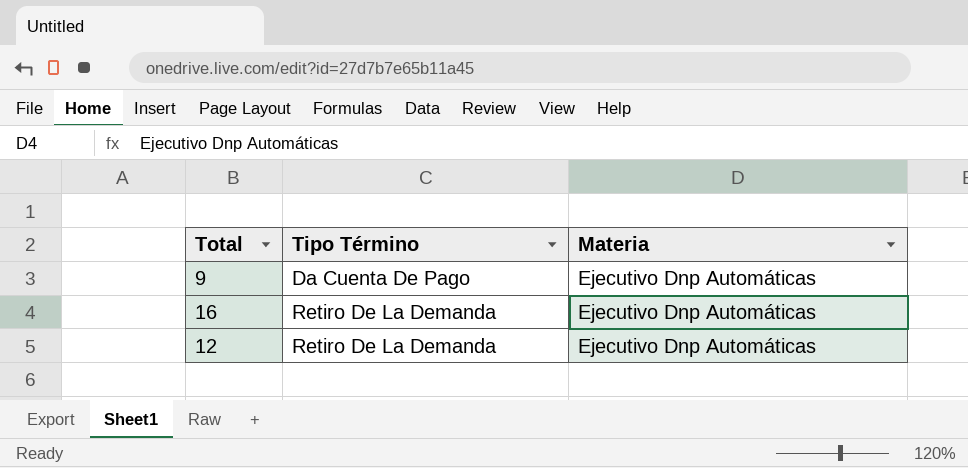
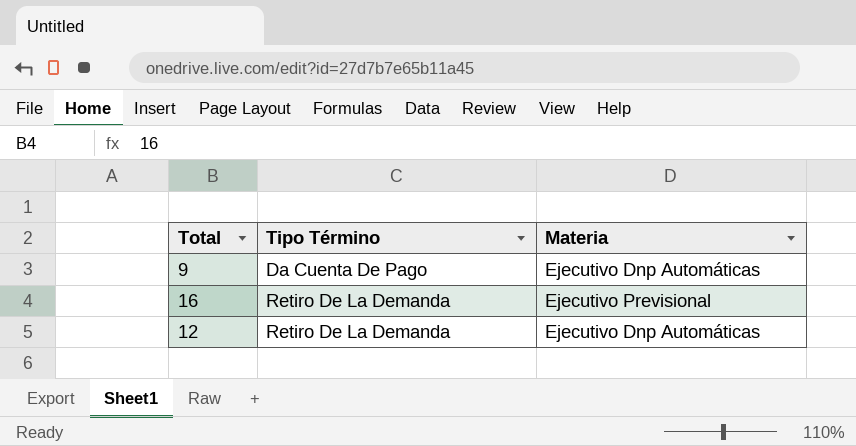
16 | Materia: Ejecutivo Dnp Automáticas -> Ejecutivo Previsional

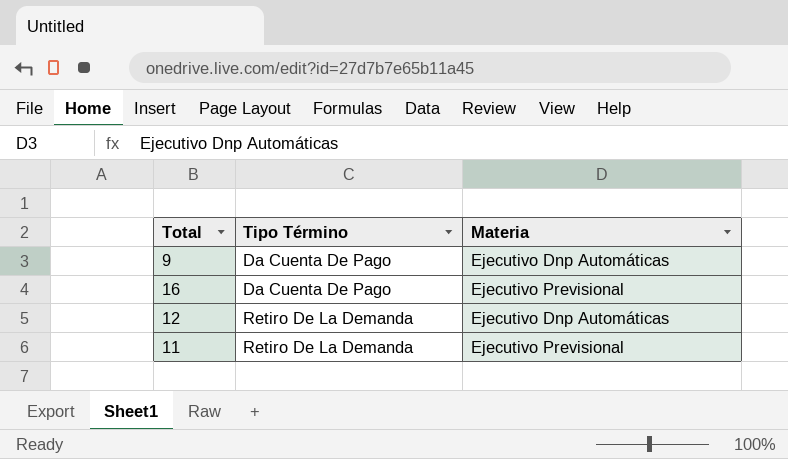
16 | Tipo Término: Retiro De La Demanda -> Da Cuenta De Pago
row 11: none -> Retiro De La Demanda | Ejecutivo Previsional

